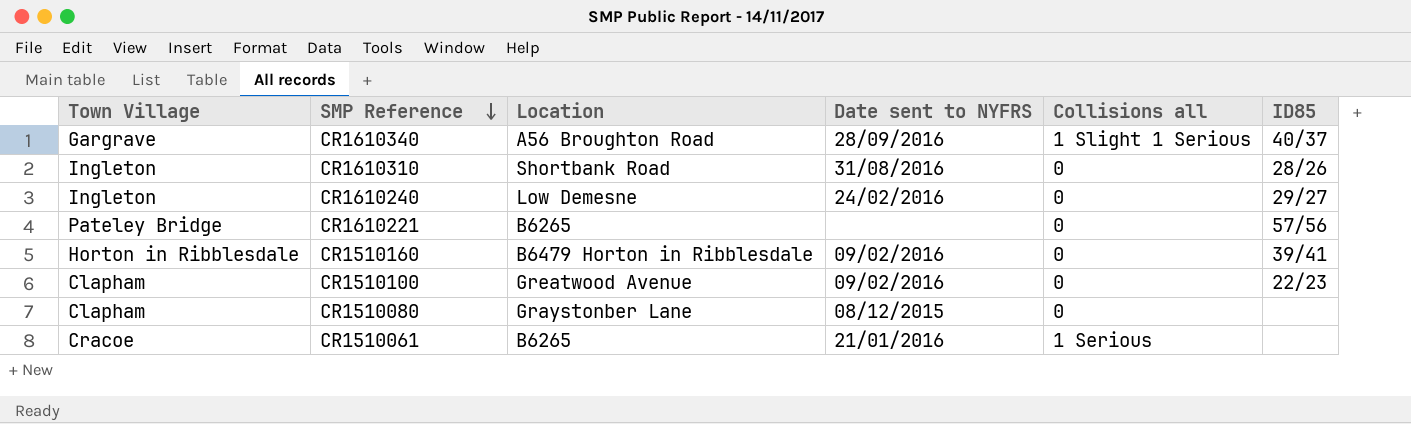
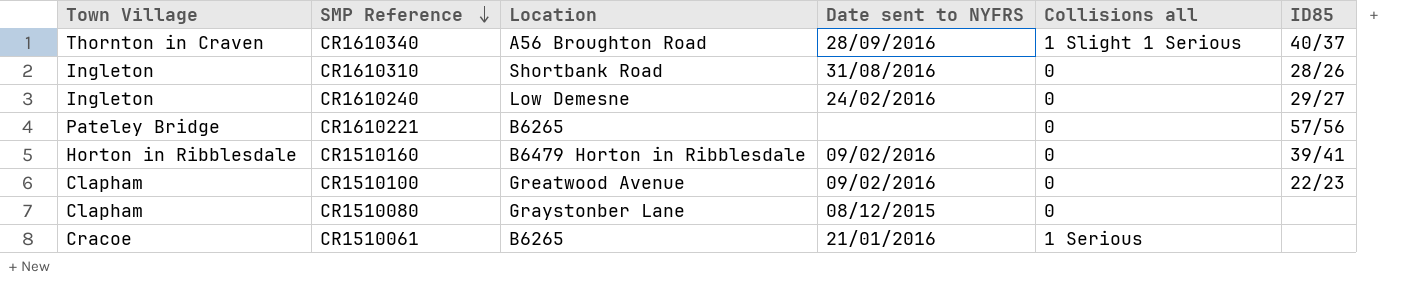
CR1610340 | Town Village: Gargrave -> Thornton in Craven

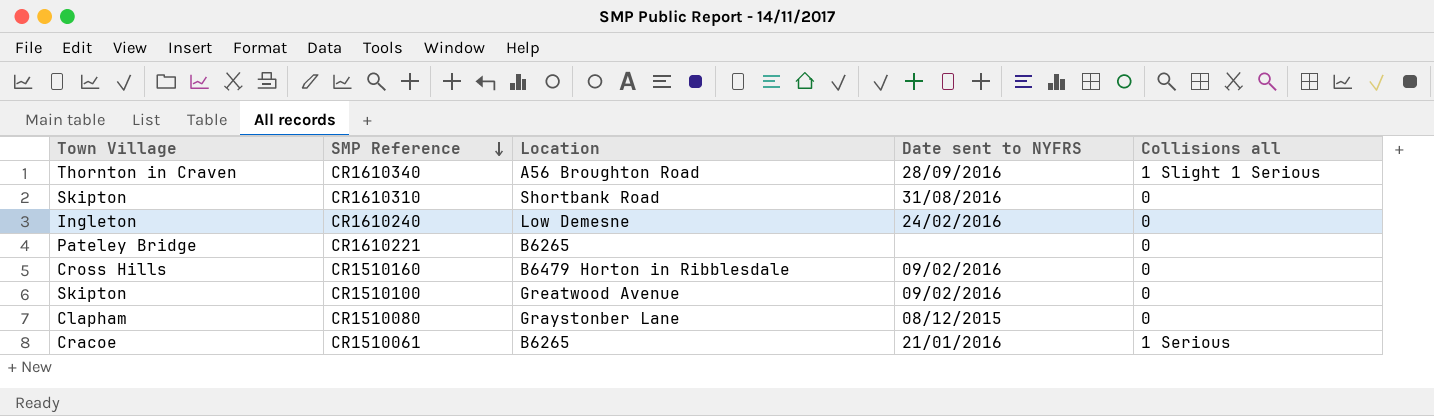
column ID85 | position: 6 -> none
CR1610310 | Town Village: Ingleton -> Skipton
CR1510160 | Town Village: Horton in Ribblesdale -> Cross Hills
CR1510100 | Town Village: Clapham -> Skipton

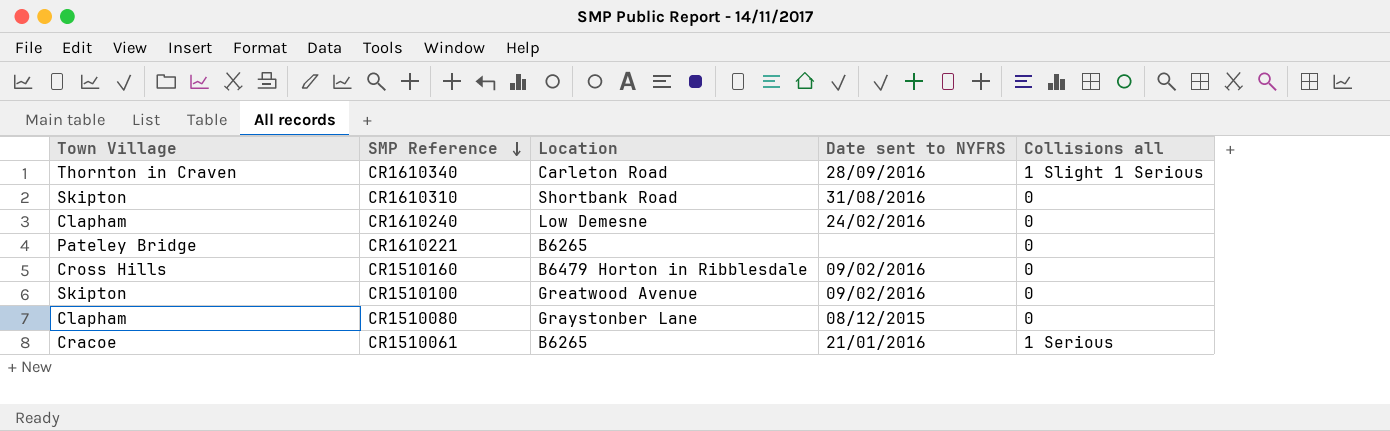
CR1610340 | Location: A56 Broughton Road -> Carleton Road
CR1610240 | Town Village: Ingleton -> Clapham

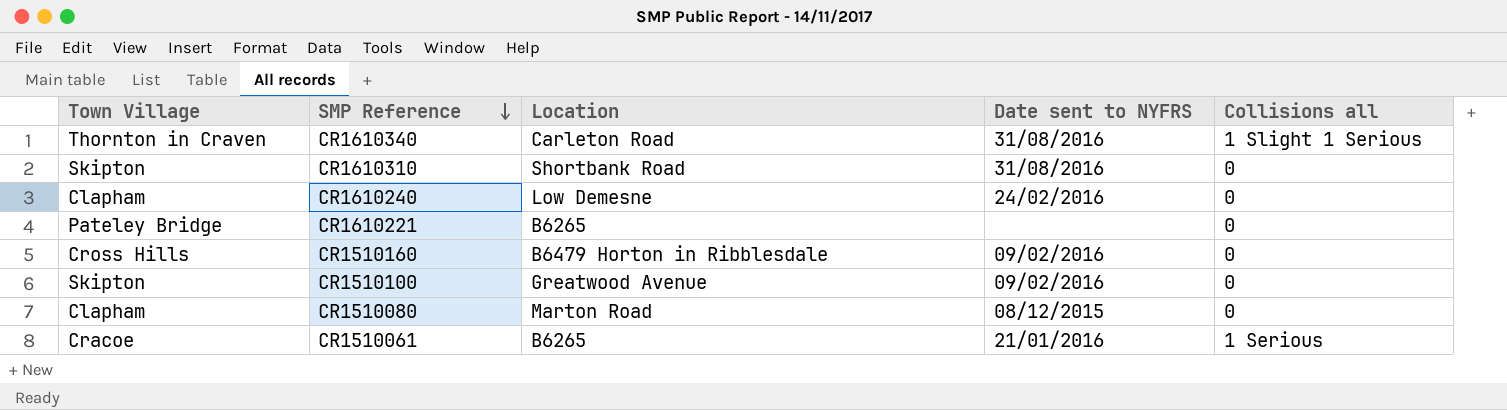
CR1610340 | Date sent to NYFRS: 28/09/2016 -> 31/08/2016
CR1510080 | Location: Graystonber Lane -> Marton Road

